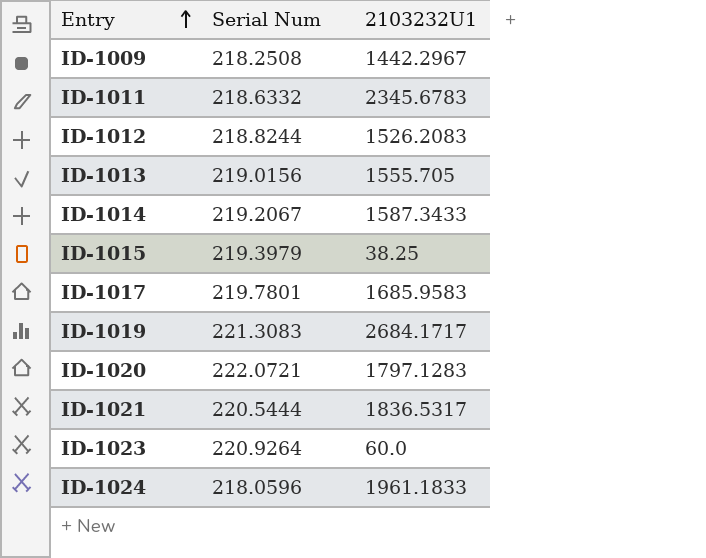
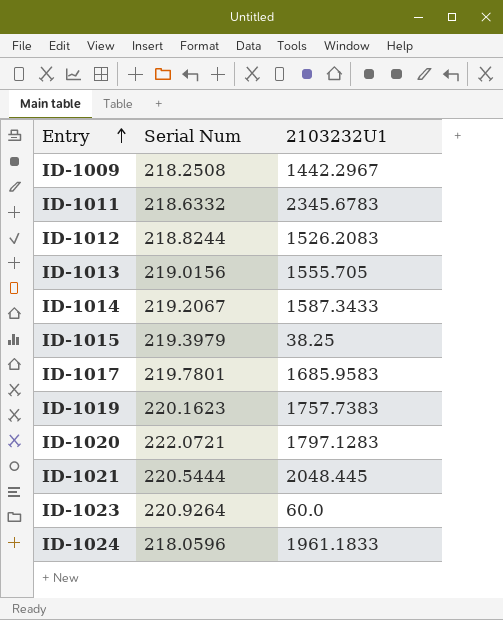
ID-1019 | Serial Num: 221.3083 -> 220.1623
ID-1019 | 2103232U1: 2684.1717 -> 1757.7383
ID-1021 | 2103232U1: 1836.5317 -> 2048.445

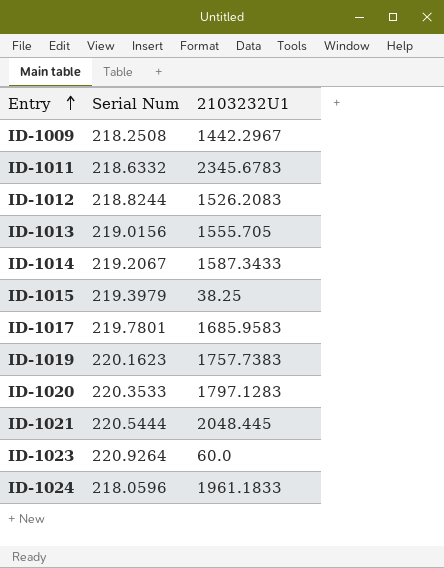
ID-1020 | Serial Num: 222.0721 -> 220.3533

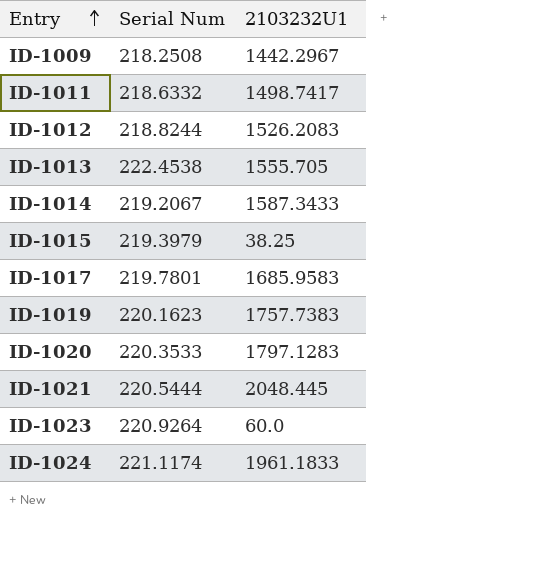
ID-1011 | 2103232U1: 2345.6783 -> 1498.7417
ID-1013 | Serial Num: 219.0156 -> 222.4538
ID-1024 | Serial Num: 218.0596 -> 221.1174

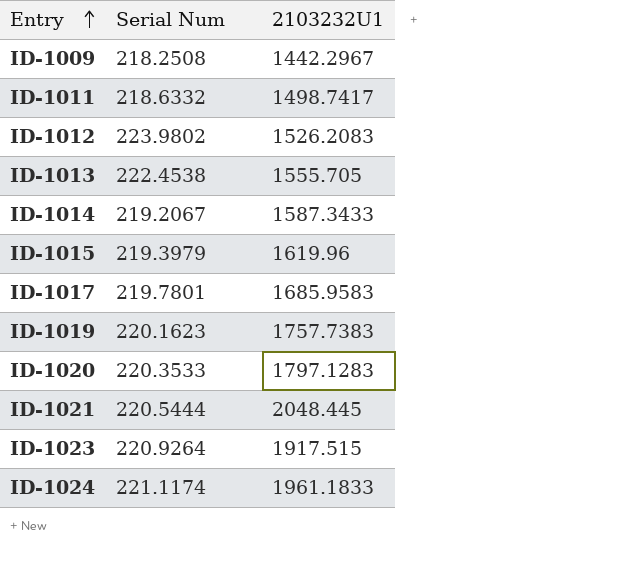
ID-1012 | Serial Num: 218.8244 -> 223.9802
ID-1015 | 2103232U1: 38.25 -> 1619.96
ID-1023 | 2103232U1: 60.0 -> 1917.515

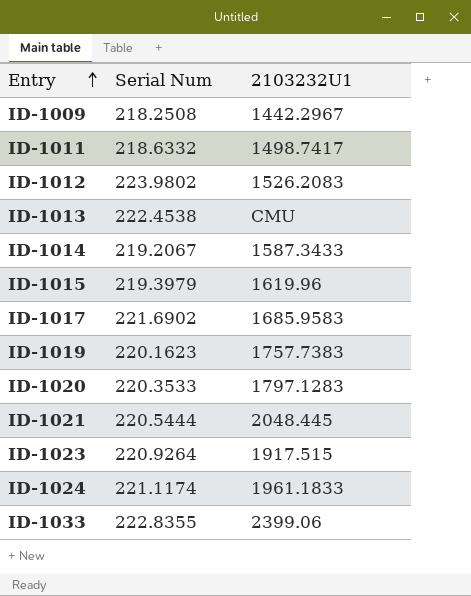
ID-1013 | 2103232U1: 1555.705 -> CMU
ID-1017 | Serial Num: 219.7801 -> 221.6902
row ID-1033: none -> 222.8355 | 2399.06

